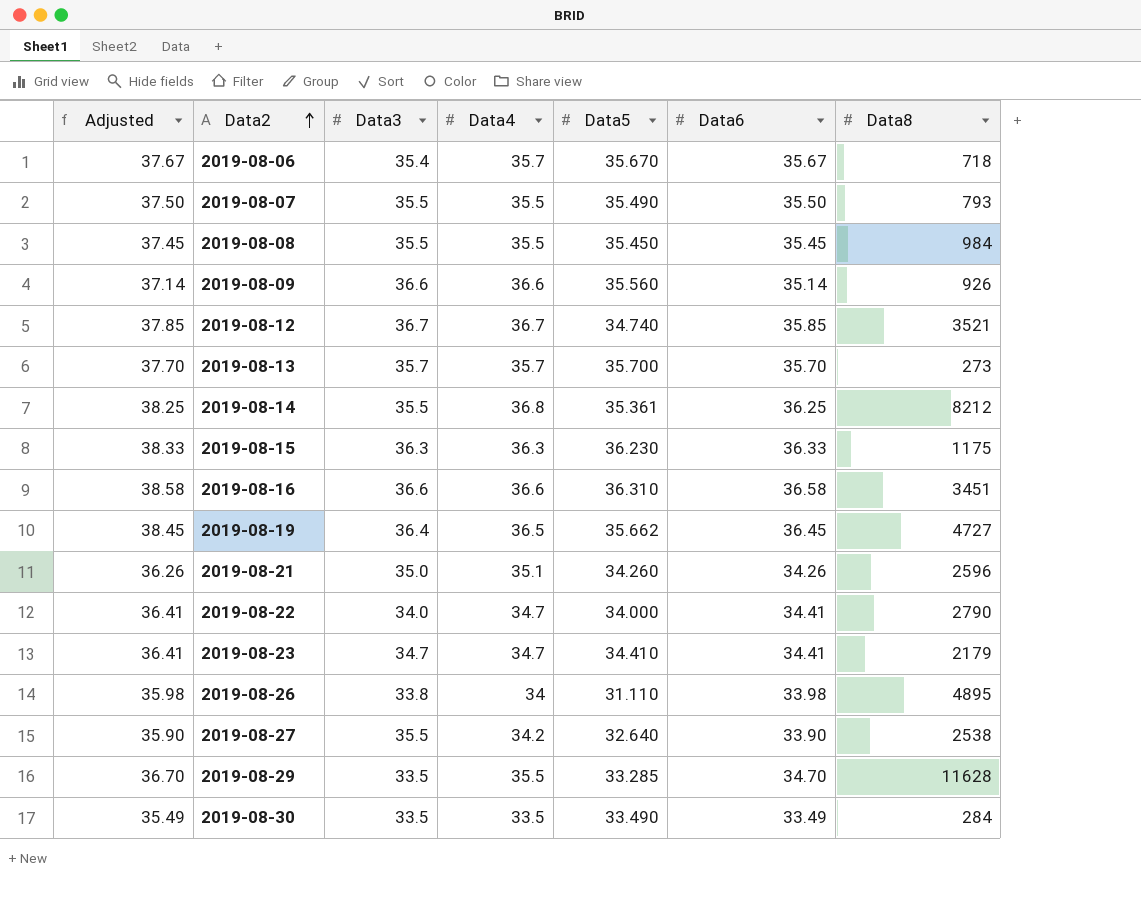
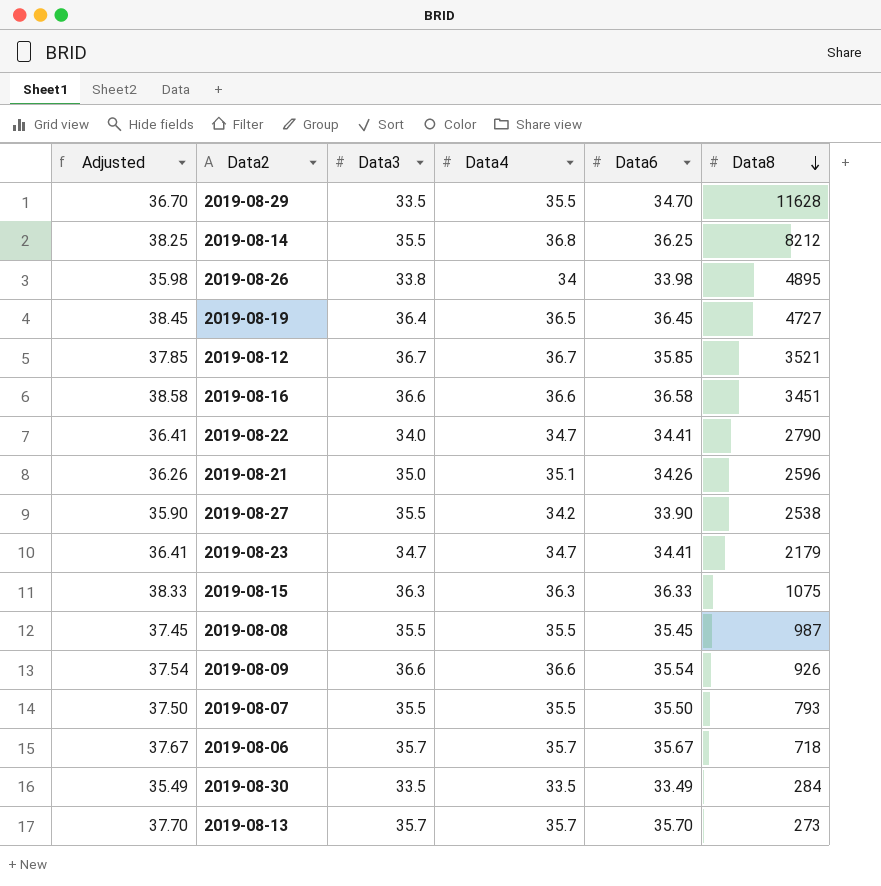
row order: Data2 ascending -> Data8 descending
column Data5 | position: 5 -> none
2019-08-15 | Data8: 1175 -> 1075
2019-08-08 | Data8: 984 -> 987
2019-08-09 | Adjusted: 37.14 -> 37.54
2019-08-09 | Data6: 35.14 -> 35.54
2019-08-06 | Data3: 35.4 -> 35.7

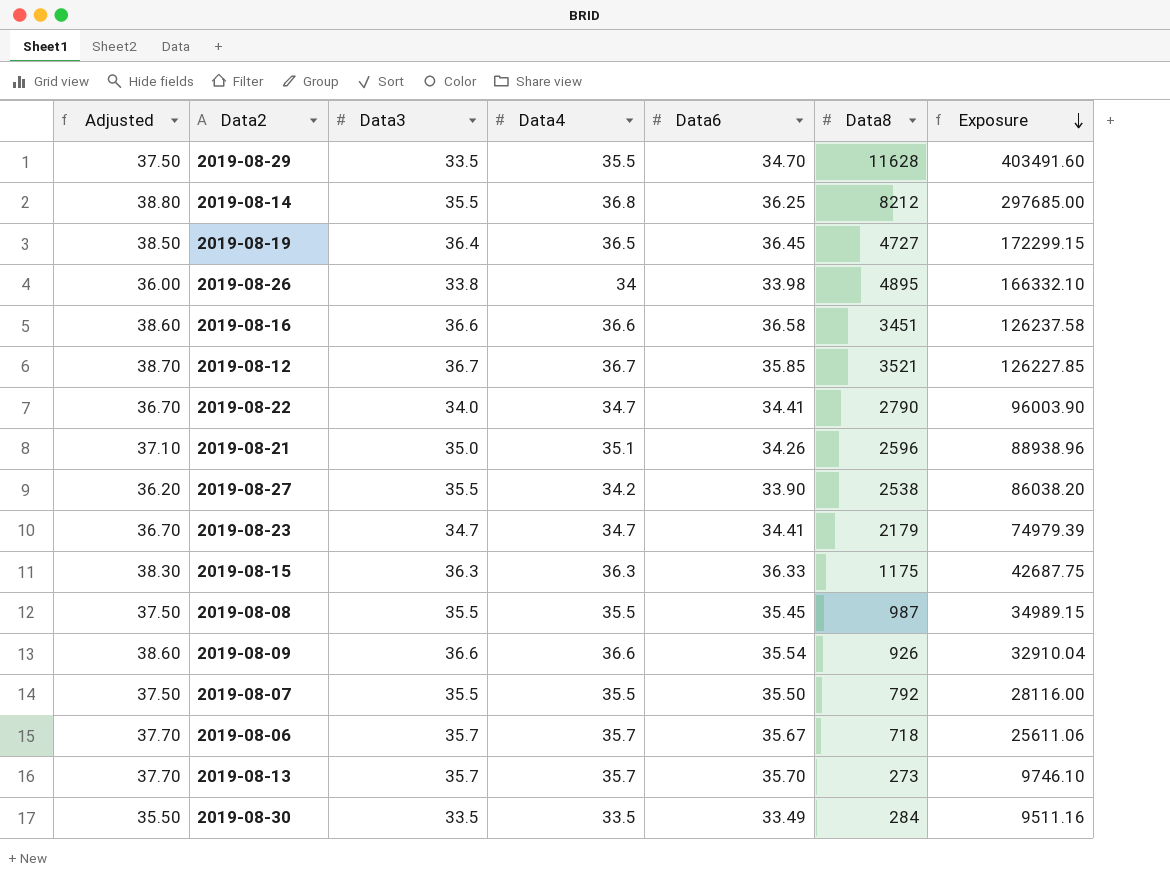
row order: Data8 descending -> Exposure descending
column Adjusted | formula: [Data6] + 2 -> [Data4] + 2
column Exposure | formula: none -> [Data6] * [Data8]
2019-08-15 | Data8: 1075 -> 1175
2019-08-07 | Data8: 793 -> 792

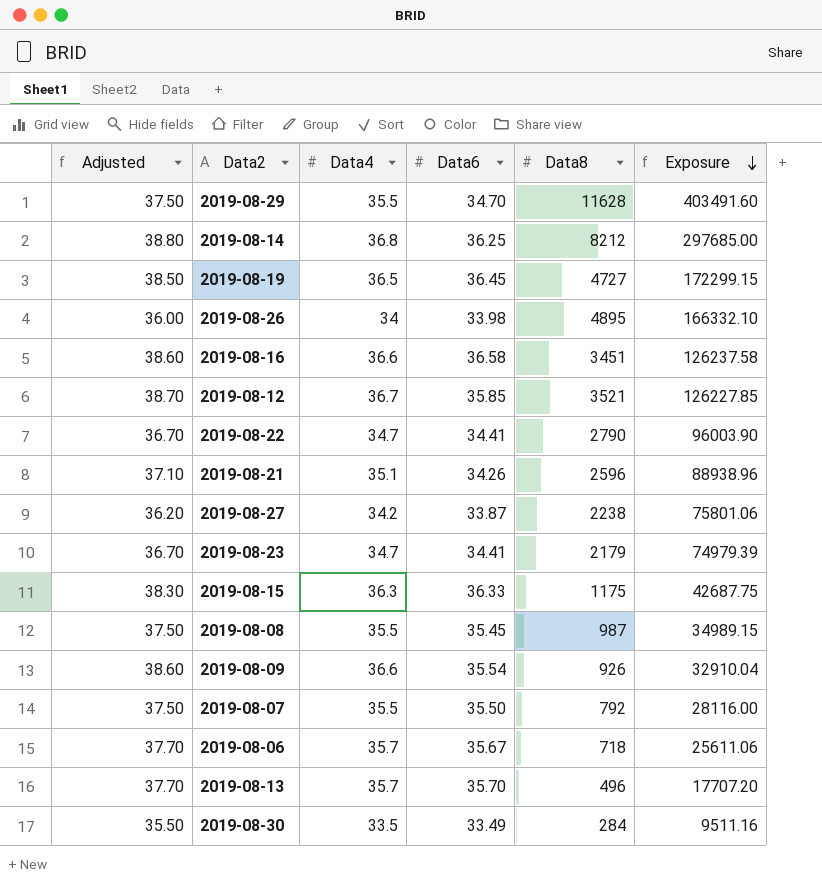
column Data3 | position: 3 -> none
2019-08-27 | Data6: 33.90 -> 33.87
2019-08-27 | Data8: 2538 -> 2238
2019-08-27 | Exposure: 86038.20 -> 75801.06
2019-08-13 | Data8: 273 -> 496
2019-08-13 | Exposure: 9746.10 -> 17707.20

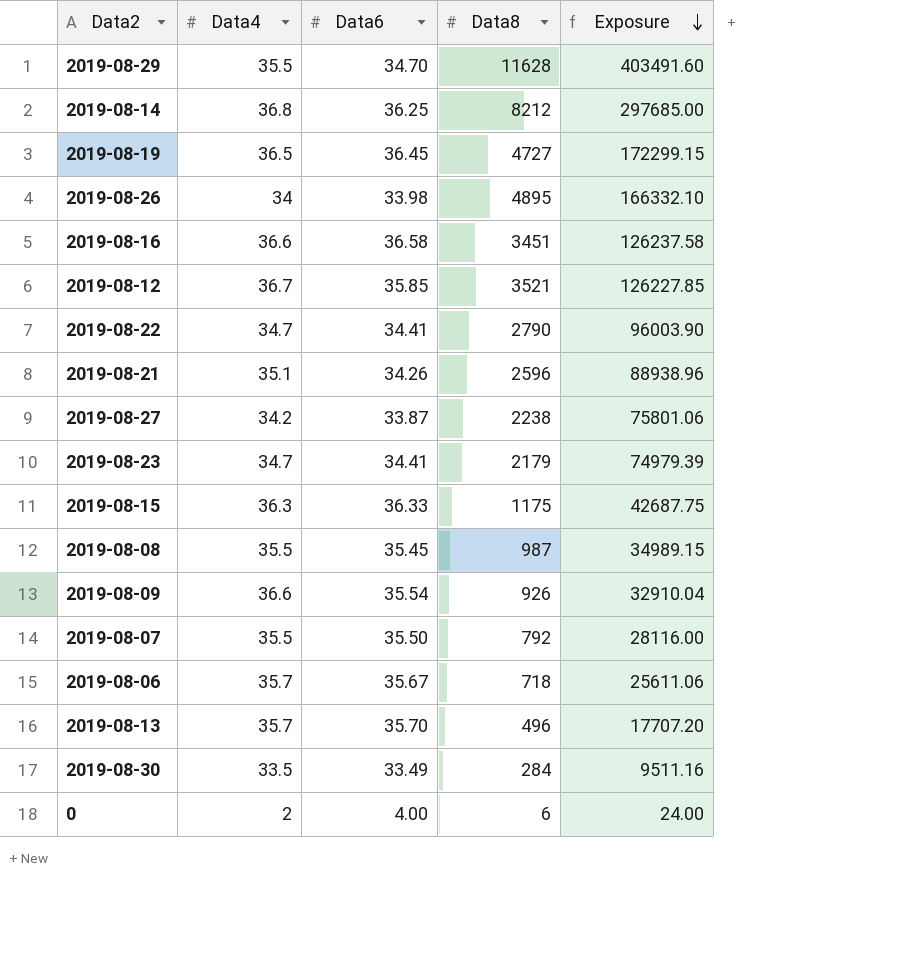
column Adjusted | formula: [Data4] + 2 -> none
row 0: none -> 2 | 4.00 | 6 | 24.00

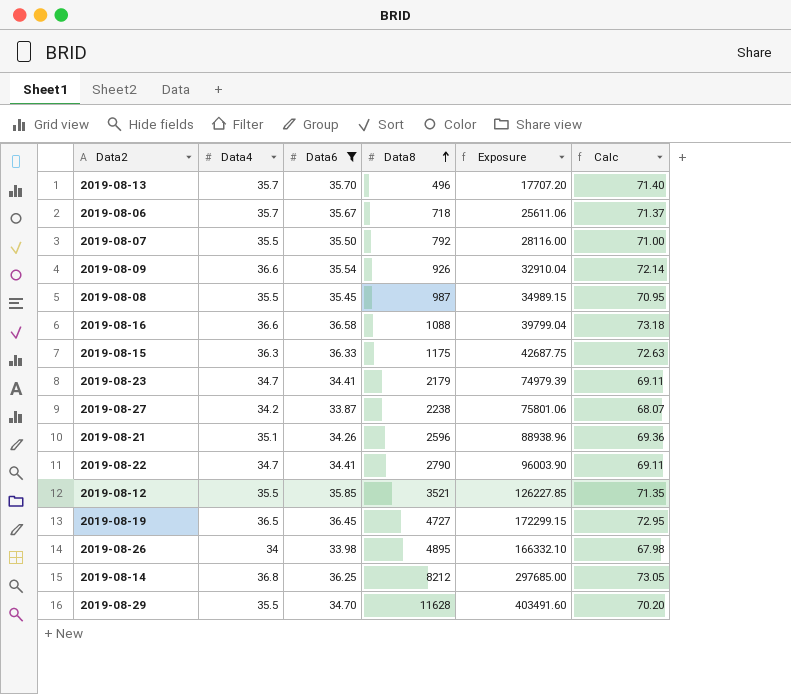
filter: none -> Data6 >= 33.87
row order: Exposure descending -> Data8 ascending
column Calc | formula: none -> [Data4] + [Data6]
2019-08-16 | Data8: 3451 -> 1088
2019-08-16 | Exposure: 126237.58 -> 39799.04
2019-08-12 | Data4: 36.7 -> 35.5

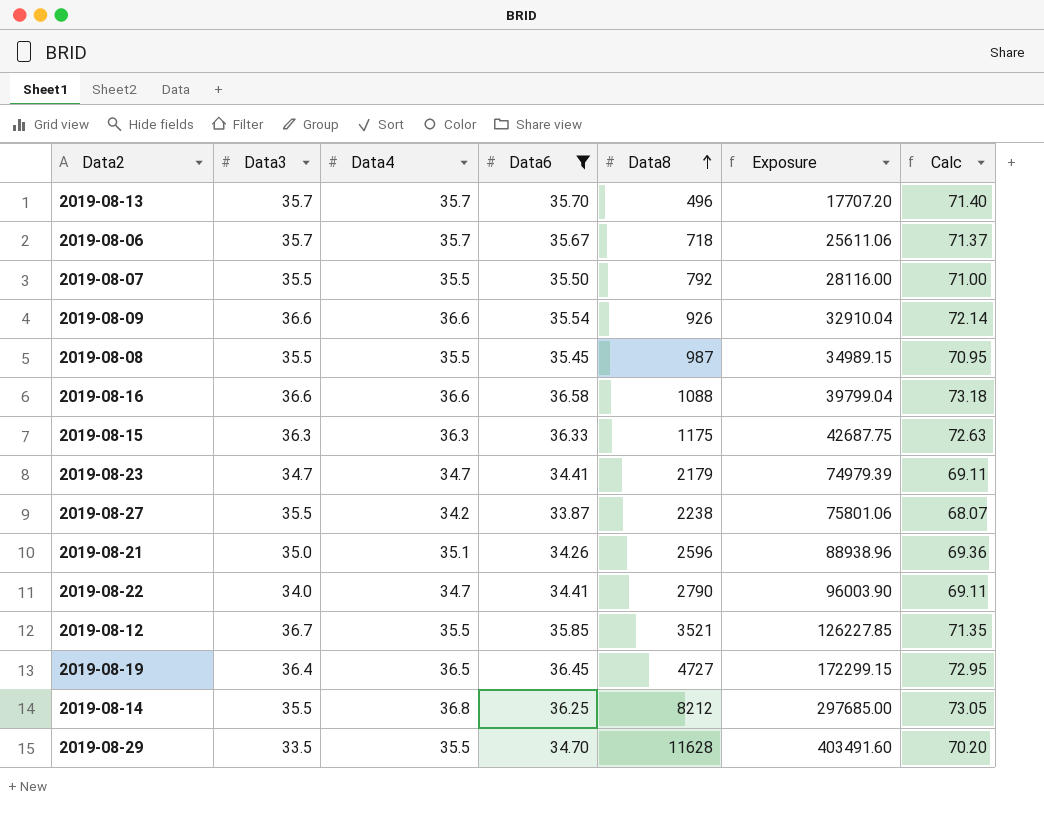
column Data3 | position: none -> 2
row 2019-08-26: 34 | 33.98 | 4895 | 166332.10 | 67.98 -> none

